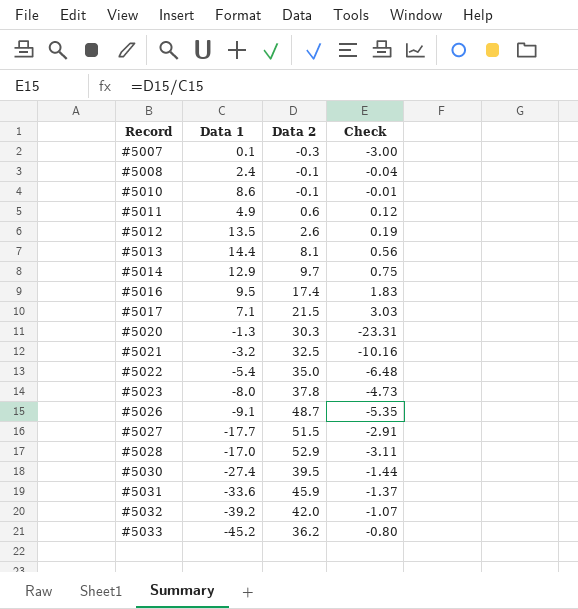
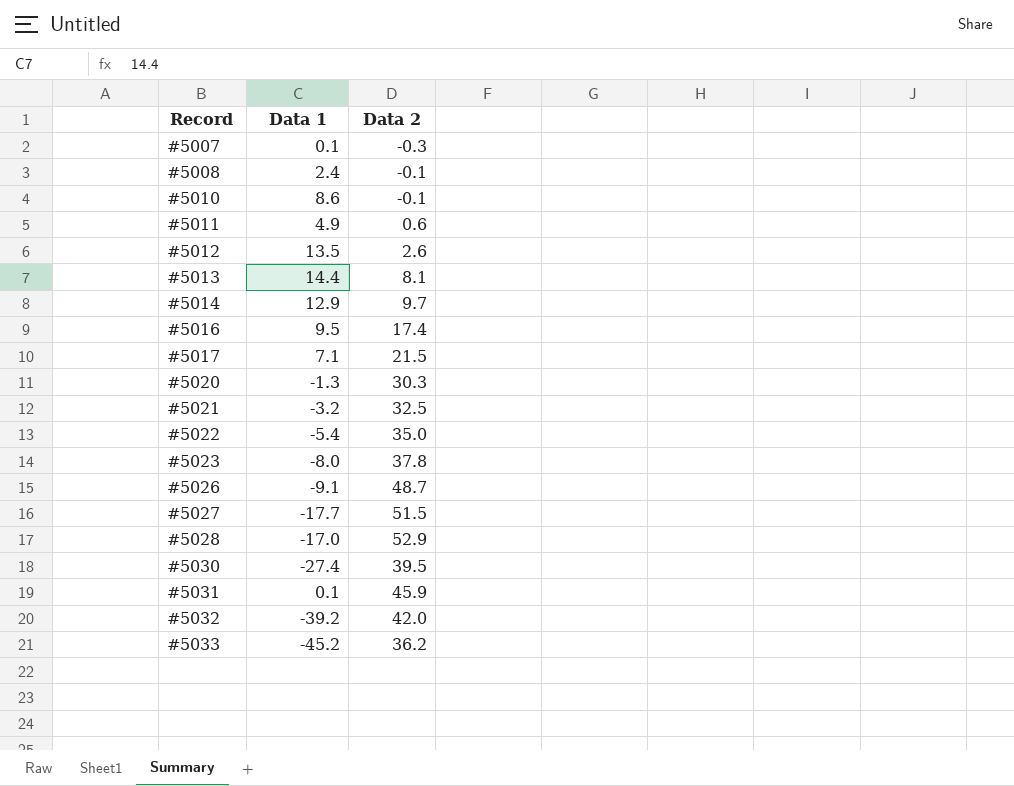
column Check | formula: [Data 2] / [Data 1] -> none
#5031 | Data 1: -33.6 -> 0.1

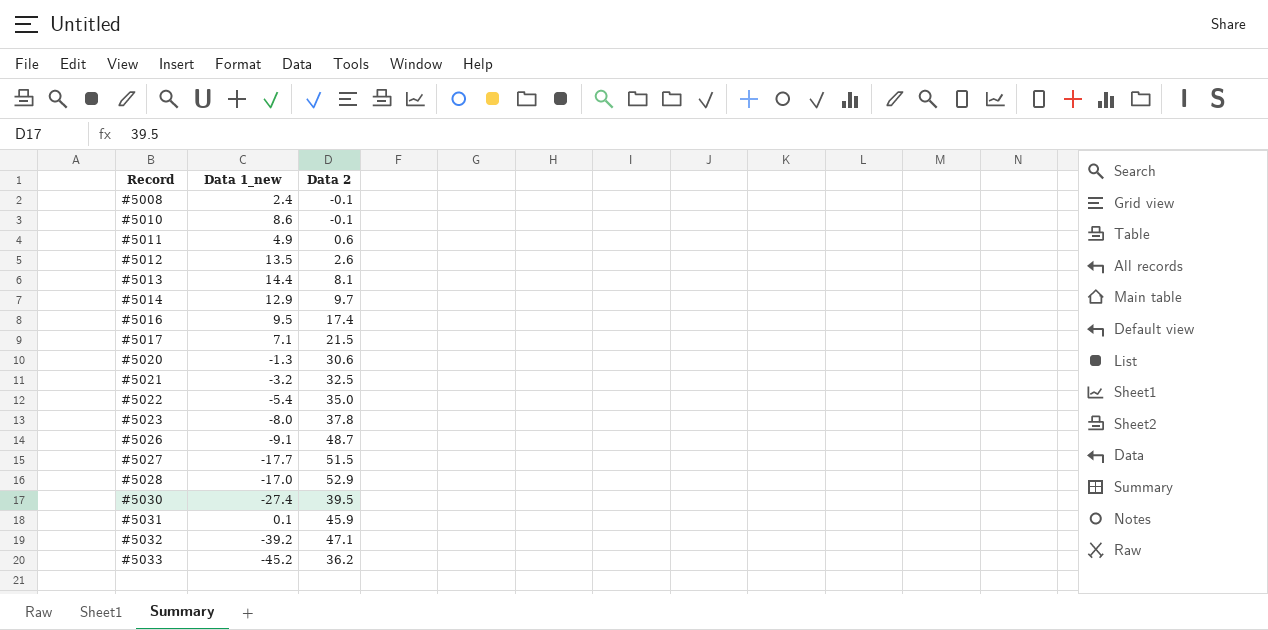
column name: Data 1 -> Data 1_new
row #5007: 0.1 | -0.3 -> none
#5020 | Data 2: 30.3 -> 30.6
#5032 | Data 2: 42.0 -> 47.1

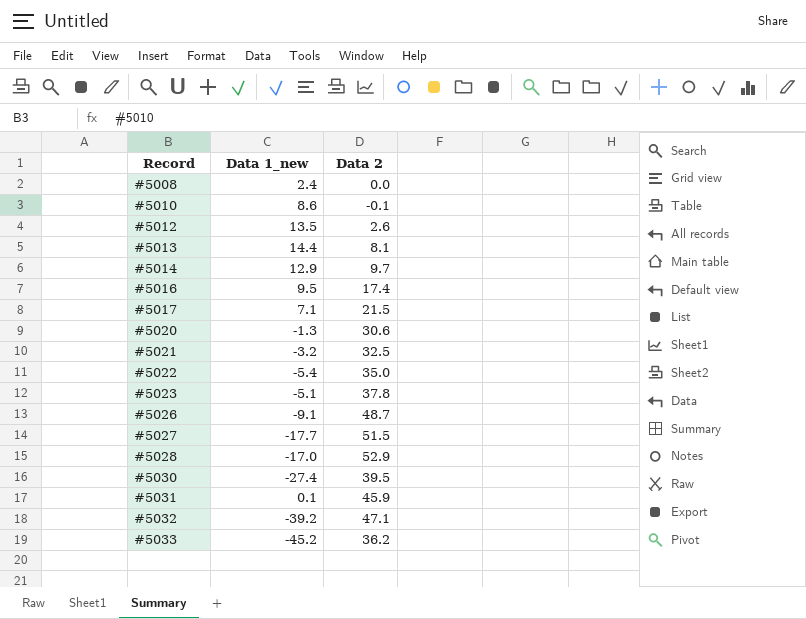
row #5011: 4.9 | 0.6 -> none
#5008 | Data 2: -0.1 -> 0.0
#5023 | Data 1_new: -8.0 -> -5.1

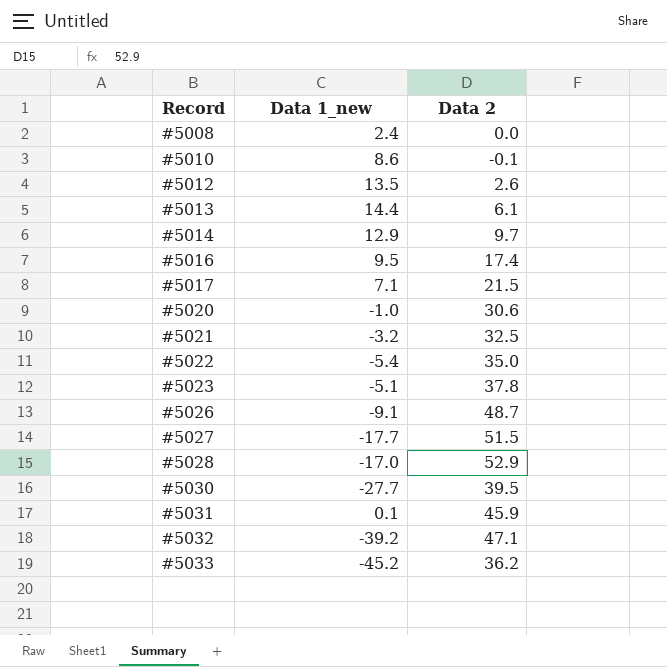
#5013 | Data 2: 8.1 -> 6.1
#5020 | Data 1_new: -1.3 -> -1.0
#5030 | Data 1_new: -27.4 -> -27.7

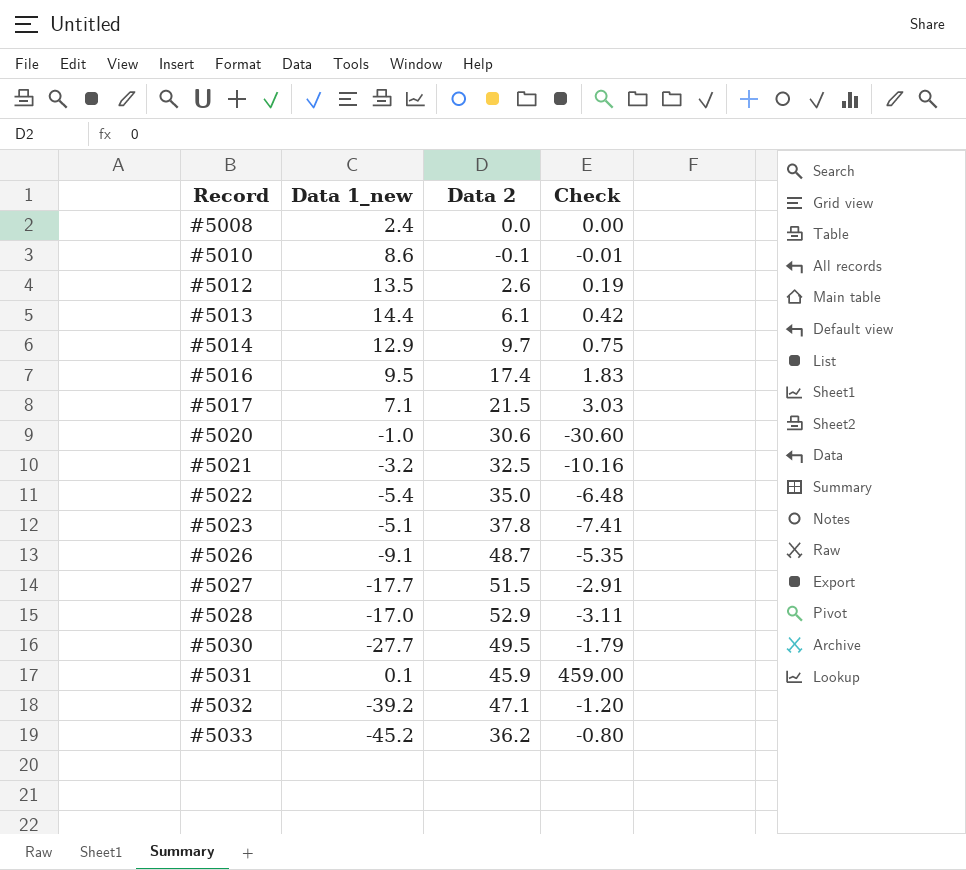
column Check | formula: none -> [Data 2] / [Data 1_new]
#5030 | Data 2: 39.5 -> 49.5

